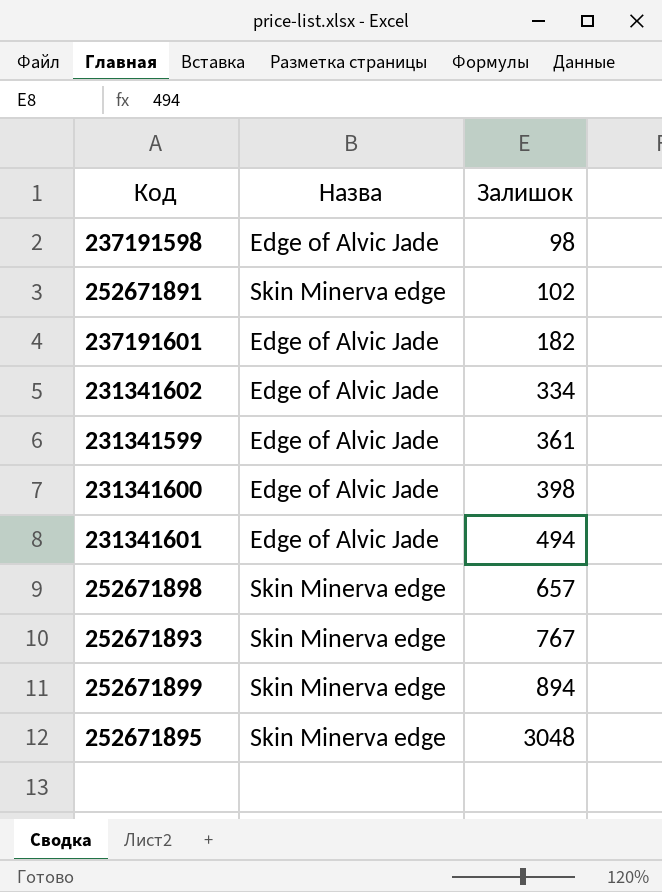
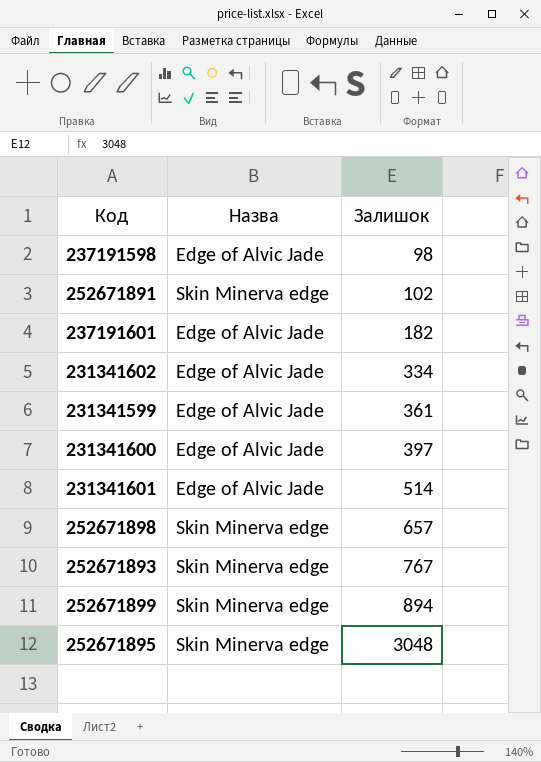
231341600 | Залишок: 398 -> 397
231341601 | Залишок: 494 -> 514

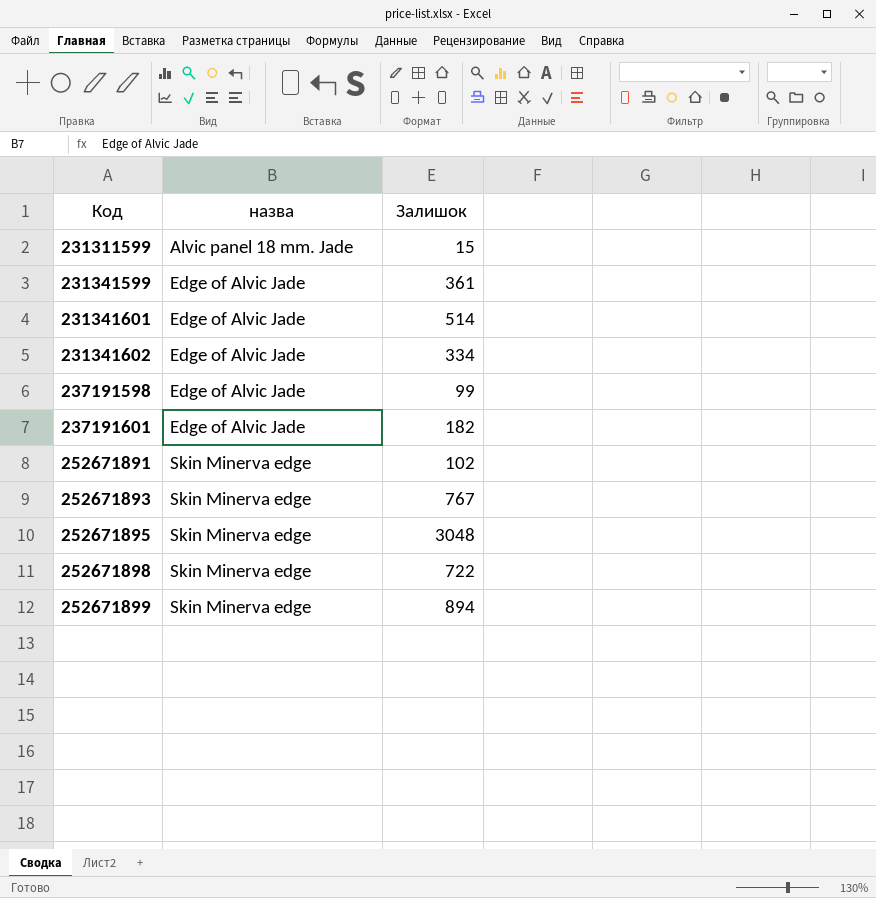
row order: Залишок ascending -> Код ascending
column name: Назва -> назва
row 231341600: Edge of Alvic Jade | 397 -> none
row 231311599: none -> Alvic panel 18 mm. Jade | 15
237191598 | Залишок: 98 -> 99
252671898 | Залишок: 657 -> 722

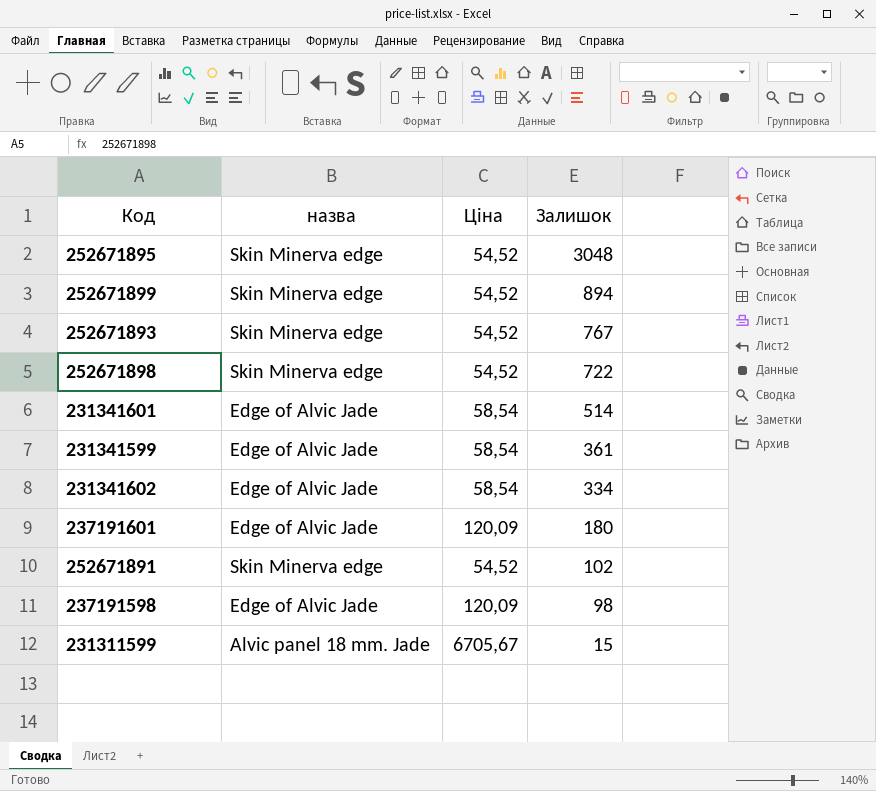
row order: Код ascending -> Залишок descending
column Ціна | position: none -> 3
237191601 | Залишок: 182 -> 180
237191598 | Залишок: 99 -> 98

